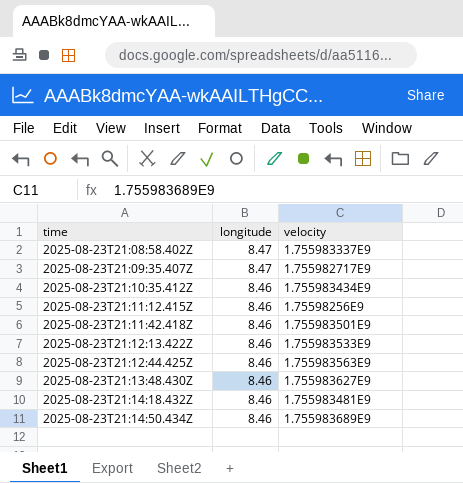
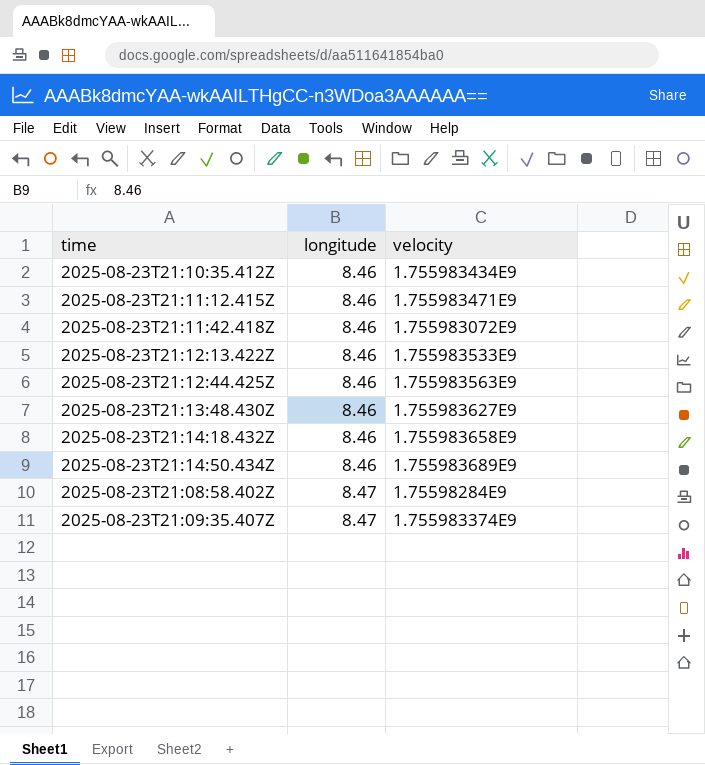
row order: time ascending -> longitude ascending
2025-08-23T21:11:12.415Z | velocity: 1.75598256E9 -> 1.755983471E9
2025-08-23T21:11:42.418Z | velocity: 1.755983501E9 -> 1.755983072E9
2025-08-23T21:14:18.432Z | velocity: 1.755983481E9 -> 1.755983658E9
2025-08-23T21:08:58.402Z | velocity: 1.755983337E9 -> 1.75598284E9
2025-08-23T21:09:35.407Z | velocity: 1.755982717E9 -> 1.755983374E9

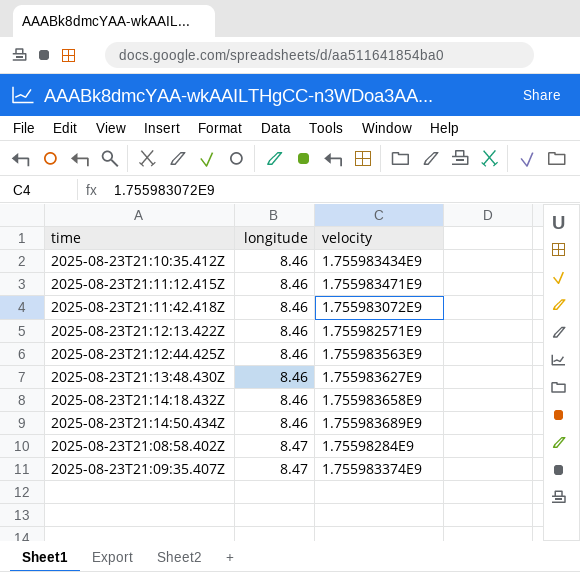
2025-08-23T21:12:13.422Z | velocity: 1.755983533E9 -> 1.755982571E9

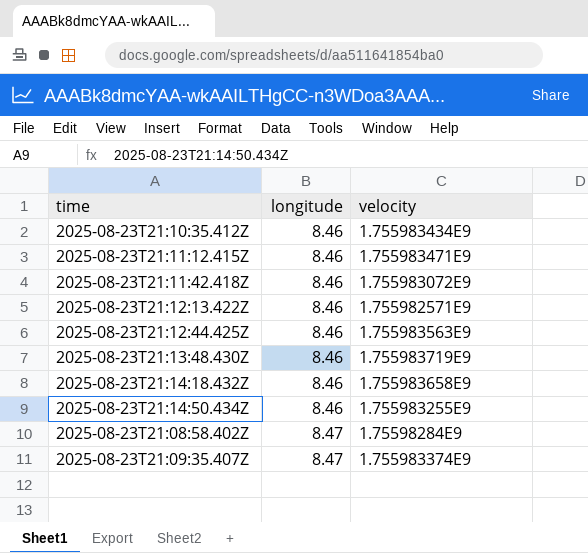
2025-08-23T21:13:48.430Z | velocity: 1.755983627E9 -> 1.755983719E9
2025-08-23T21:14:50.434Z | velocity: 1.755983689E9 -> 1.755983255E9

